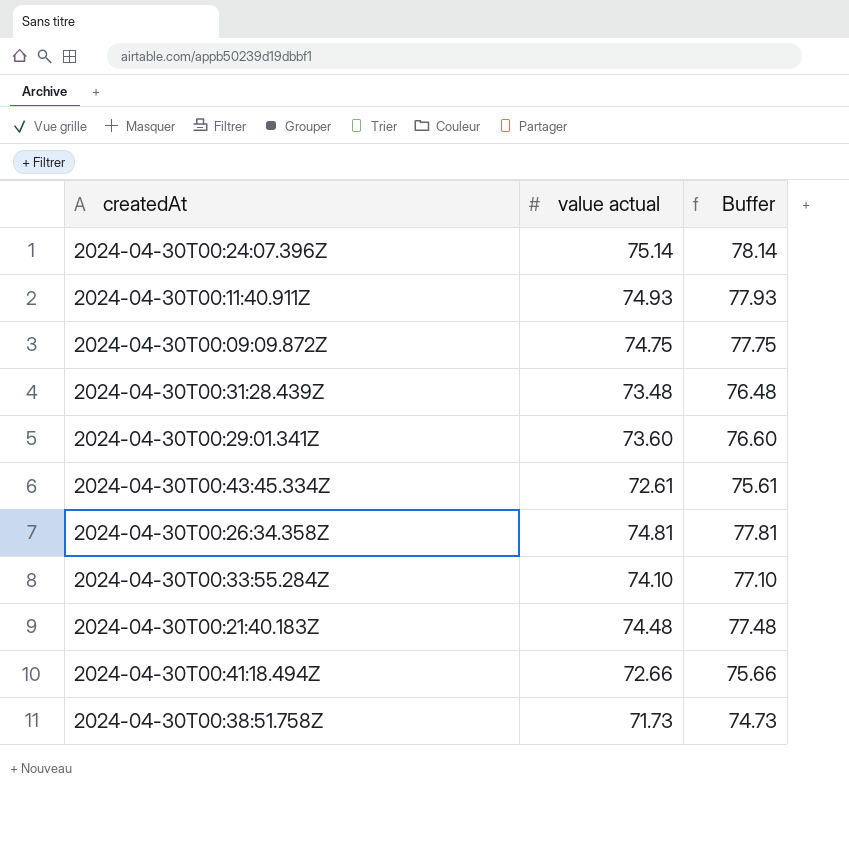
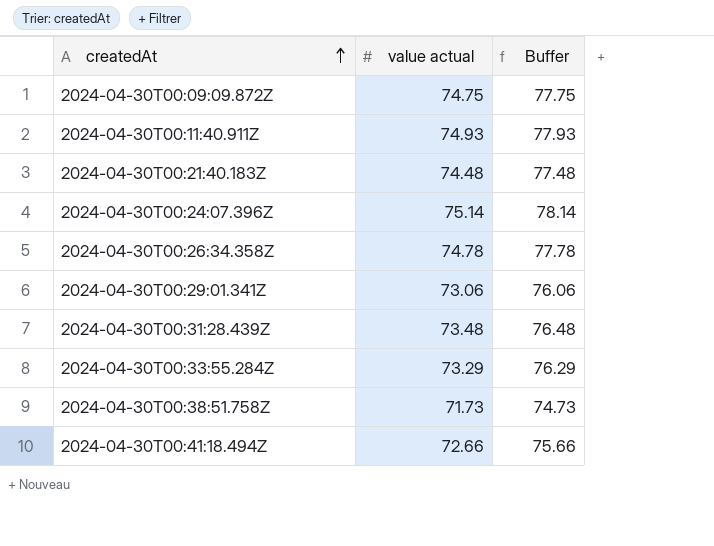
row order: none -> createdAt ascending
row 2024-04-30T00:43:45.334Z: 72.61 | 75.61 -> none
2024-04-30T00:26:34.358Z | value actual: 74.81 -> 74.78
2024-04-30T00:26:34.358Z | Buffer: 77.81 -> 77.78
2024-04-30T00:29:01.341Z | value actual: 73.60 -> 73.06
2024-04-30T00:29:01.341Z | Buffer: 76.60 -> 76.06
2024-04-30T00:33:55.284Z | value actual: 74.10 -> 73.29
2024-04-30T00:33:55.284Z | Buffer: 77.10 -> 76.29

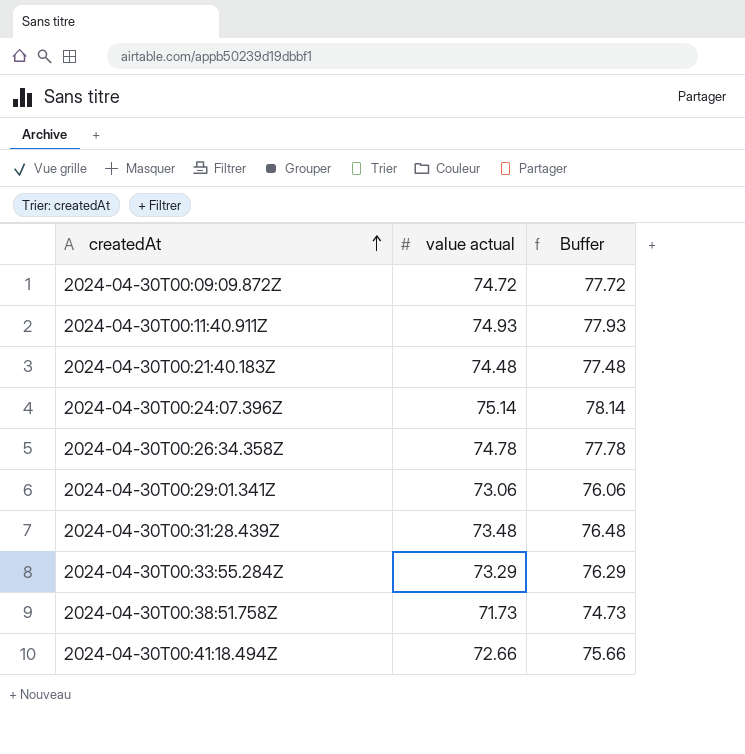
2024-04-30T00:09:09.872Z | value actual: 74.75 -> 74.72
2024-04-30T00:09:09.872Z | Buffer: 77.75 -> 77.72

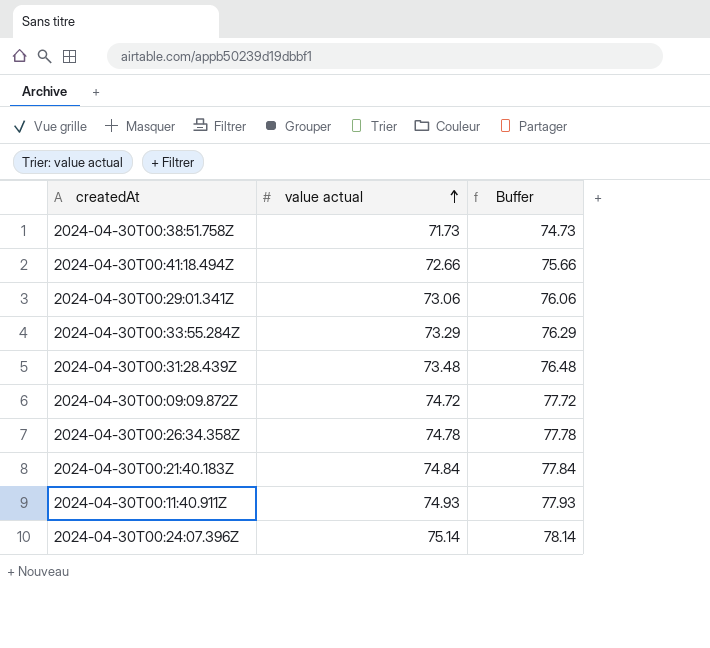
row order: createdAt ascending -> value actual ascending
2024-04-30T00:21:40.183Z | value actual: 74.48 -> 74.84
2024-04-30T00:21:40.183Z | Buffer: 77.48 -> 77.84

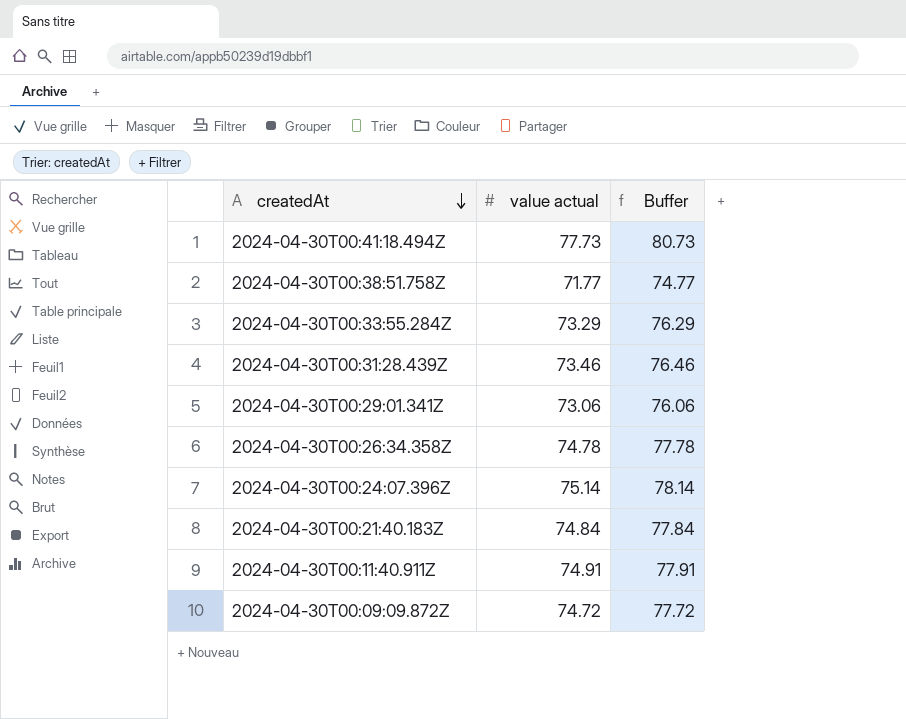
row order: value actual ascending -> createdAt descending
2024-04-30T00:41:18.494Z | value actual: 72.66 -> 77.73
2024-04-30T00:41:18.494Z | Buffer: 75.66 -> 80.73
2024-04-30T00:38:51.758Z | value actual: 71.73 -> 71.77
2024-04-30T00:38:51.758Z | Buffer: 74.73 -> 74.77
2024-04-30T00:31:28.439Z | value actual: 73.48 -> 73.46
2024-04-30T00:31:28.439Z | Buffer: 76.48 -> 76.46
2024-04-30T00:11:40.911Z | value actual: 74.93 -> 74.91
2024-04-30T00:11:40.911Z | Buffer: 77.93 -> 77.91

